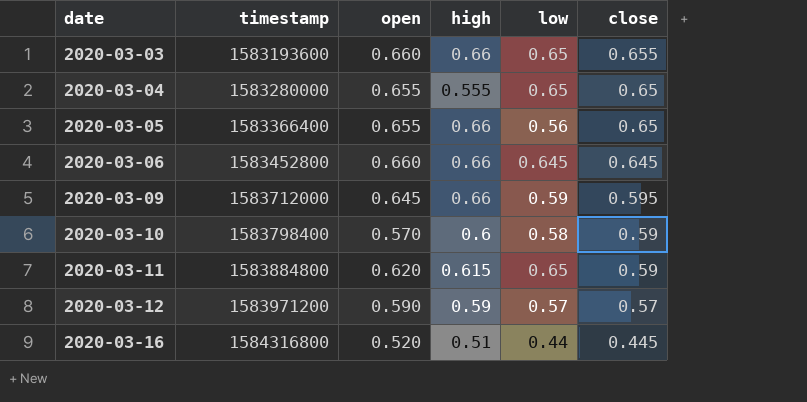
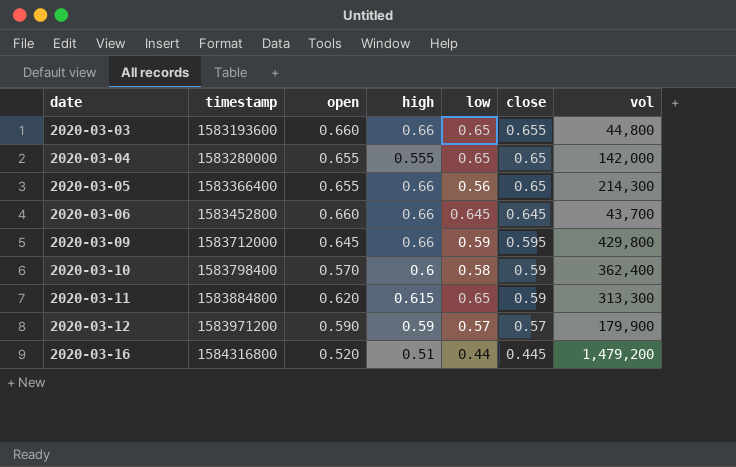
column vol | position: none -> 7

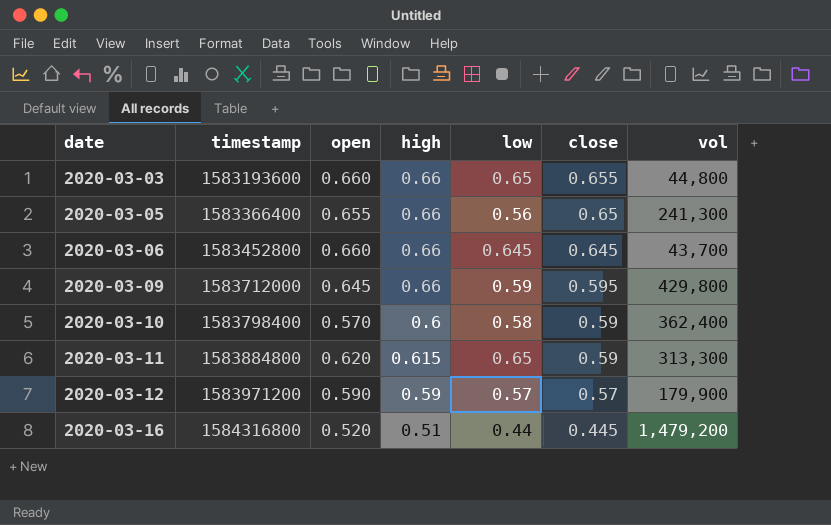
row 2020-03-04: 1583280000 | 0.655 | 0.555 | 0.65 | 0.65 | 142,000 -> none
2020-03-05 | vol: 214,300 -> 241,300

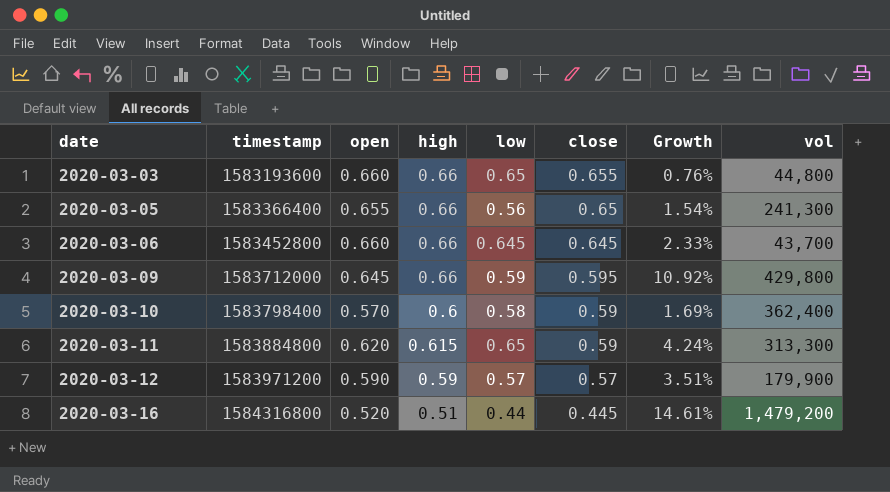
column Growth | formula: none -> ([high] - [close]) / [close]

